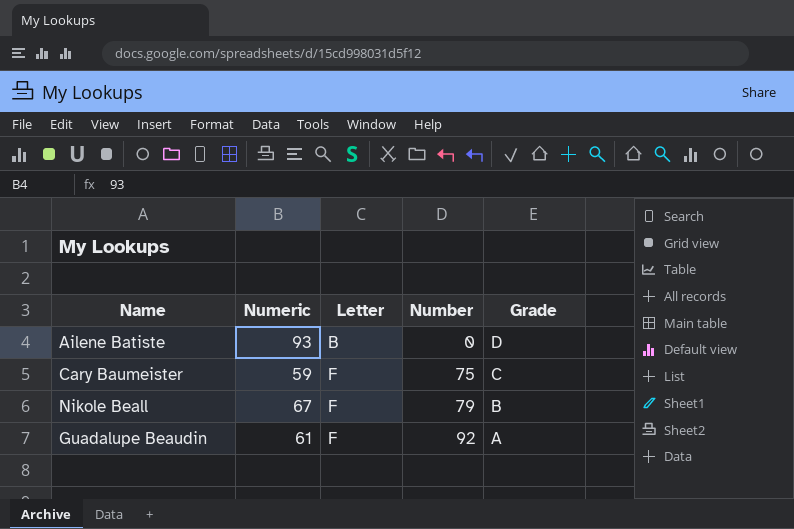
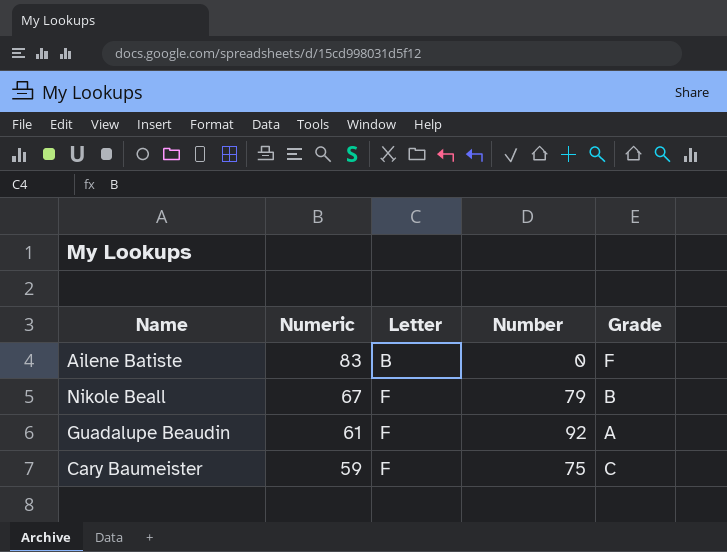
row order: Letter ascending -> Numeric descending
Ailene Batiste | Numeric: 93 -> 83
Ailene Batiste | Grade: D -> F

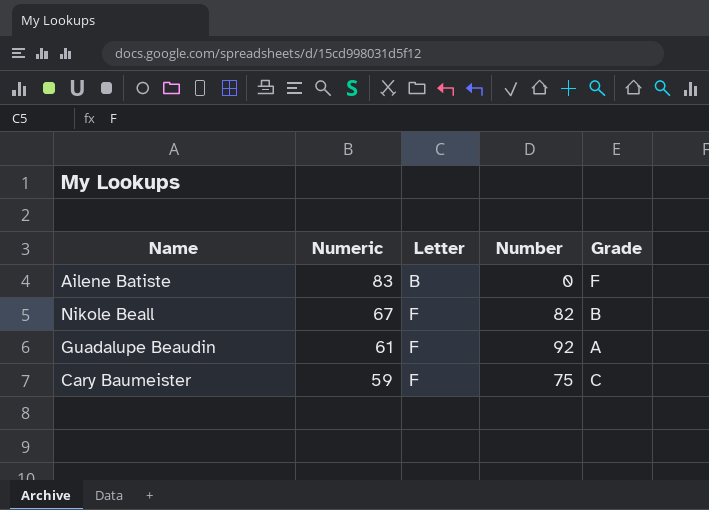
Nikole Beall | Number: 79 -> 82

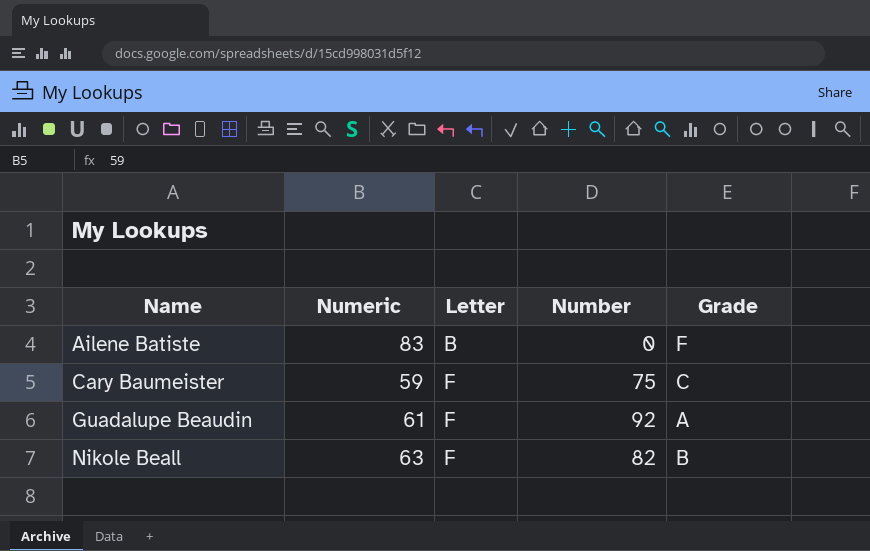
row order: Numeric descending -> Name ascending
Nikole Beall | Numeric: 67 -> 63

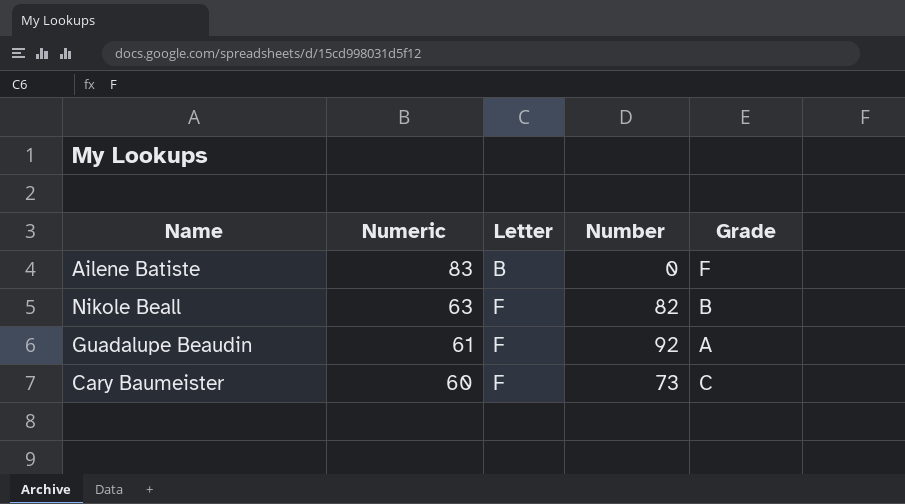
row order: Name ascending -> Numeric descending
Cary Baumeister | Numeric: 59 -> 60
Cary Baumeister | Number: 75 -> 73

